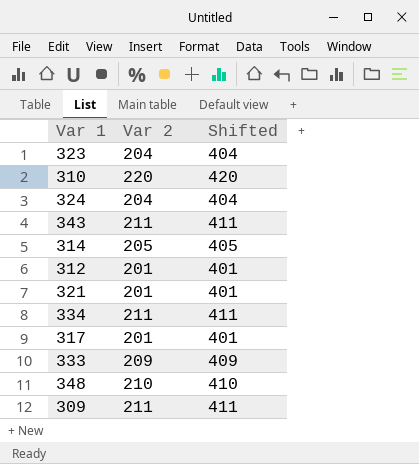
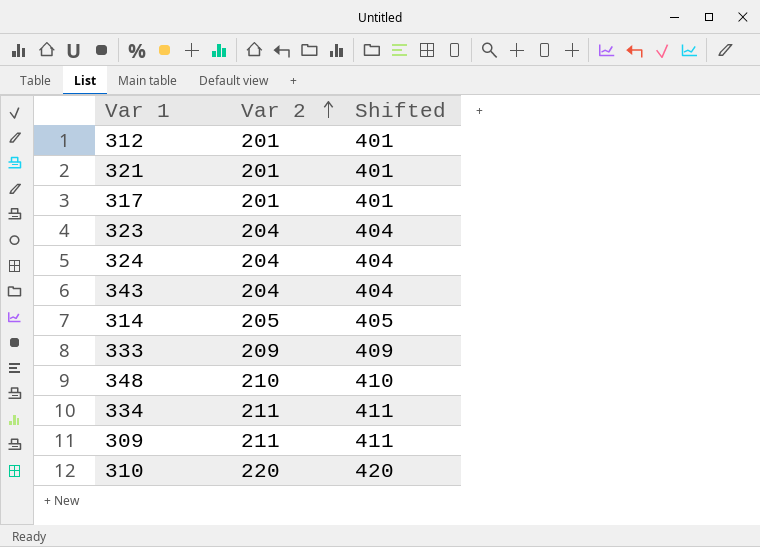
row order: none -> Var 2 ascending
343 | Var 2: 211 -> 204
343 | Shifted: 411 -> 404

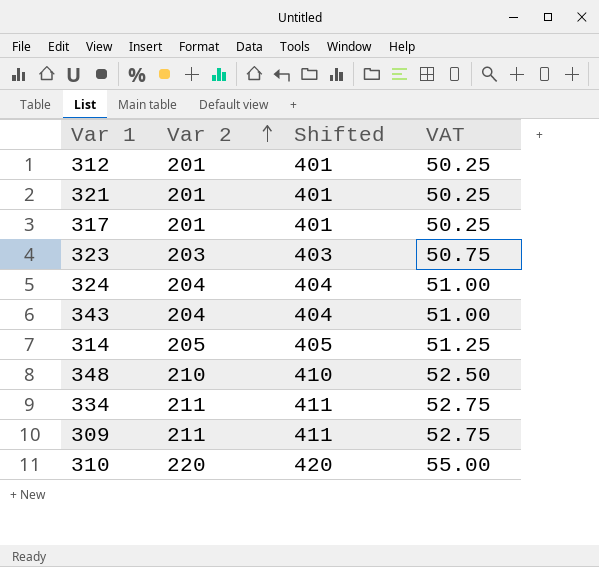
column VAT | formula: none -> [Var 2] * 0.25
row 333: 209 | 409 -> none
323 | Var 2: 204 -> 203
323 | Shifted: 404 -> 403

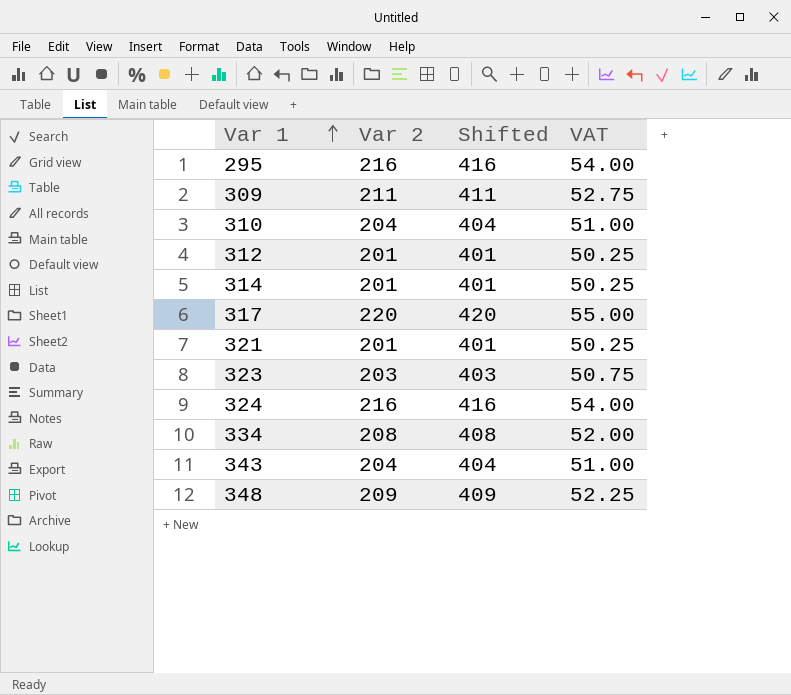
row order: Var 2 ascending -> Var 1 ascending
row 295: none -> 216 | 416 | 54.00
310 | Var 2: 220 -> 204
310 | Shifted: 420 -> 404
310 | VAT: 55.00 -> 51.00
314 | Var 2: 205 -> 201
314 | Shifted: 405 -> 401
314 | VAT: 51.25 -> 50.25
317 | Var 2: 201 -> 220
317 | Shifted: 401 -> 420
317 | VAT: 50.25 -> 55.00
324 | Var 2: 204 -> 216
324 | Shifted: 404 -> 416
324 | VAT: 51.00 -> 54.00
334 | Var 2: 211 -> 208
334 | Shifted: 411 -> 408
334 | VAT: 52.75 -> 52.00
348 | Var 2: 210 -> 209
348 | Shifted: 410 -> 409
348 | VAT: 52.50 -> 52.25

